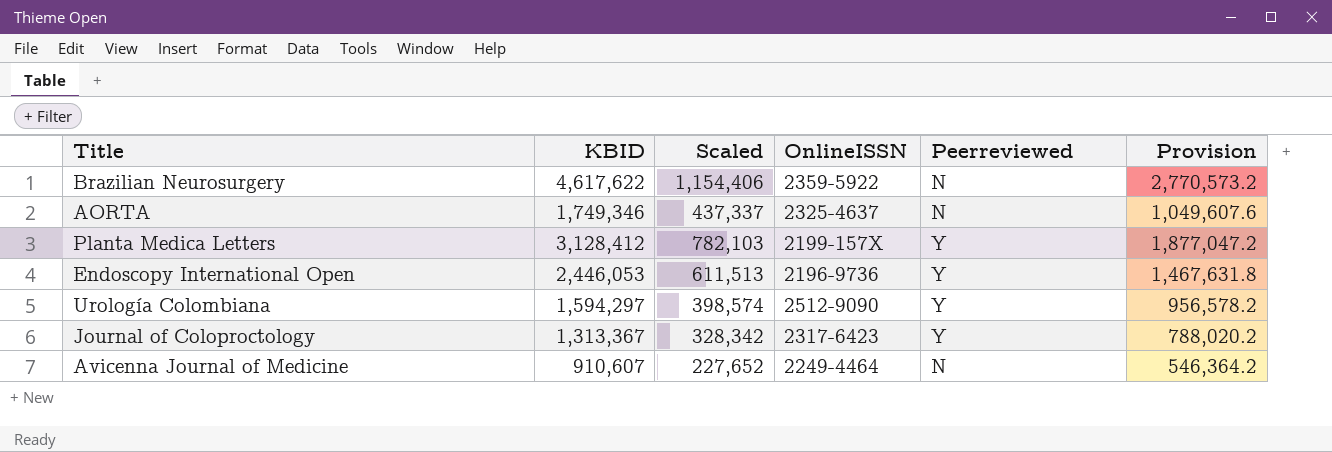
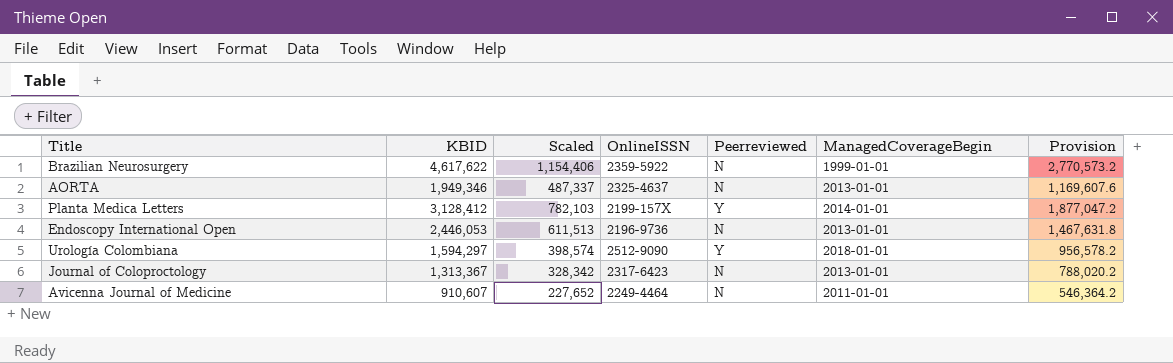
column ManagedCoverageBegin | position: none -> 6
AORTA | KBID: 1,749,346 -> 1,949,346
AORTA | Scaled: 437,337 -> 487,337
AORTA | Provision: 1,049,607.6 -> 1,169,607.6
Endoscopy International Open | Peerreviewed: Y -> N
Journal of Coloproctology | Peerreviewed: Y -> N

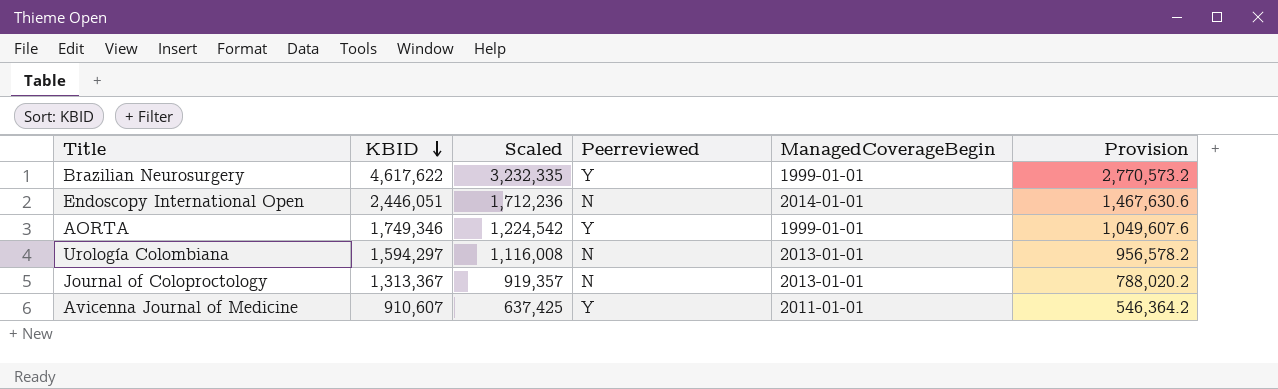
row order: none -> KBID descending
column OnlineISSN | position: 4 -> none
column Scaled | formula: [KBID] * 0.25 -> [KBID] * 0.7
row Planta Medica Letters: 3,128,412 | 782,103 | 2199-157X | Y | 2014-01-01 | 1,877,047.2 -> none
Brazilian Neurosurgery | Peerreviewed: N -> Y
Endoscopy International Open | KBID: 2,446,053 -> 2,446,051
Endoscopy International Open | ManagedCoverageBegin: 2013-01-01 -> 2014-01-01
Endoscopy International Open | Provision: 1,467,631.8 -> 1,467,630.6
AORTA | KBID: 1,949,346 -> 1,749,346
AORTA | Peerreviewed: N -> Y
AORTA | ManagedCoverageBegin: 2013-01-01 -> 1999-01-01
AORTA | Provision: 1,169,607.6 -> 1,049,607.6
Urología Colombiana | Peerreviewed: Y -> N
Urología Colombiana | ManagedCoverageBegin: 2018-01-01 -> 2013-01-01
Avicenna Journal of Medicine | Peerreviewed: N -> Y

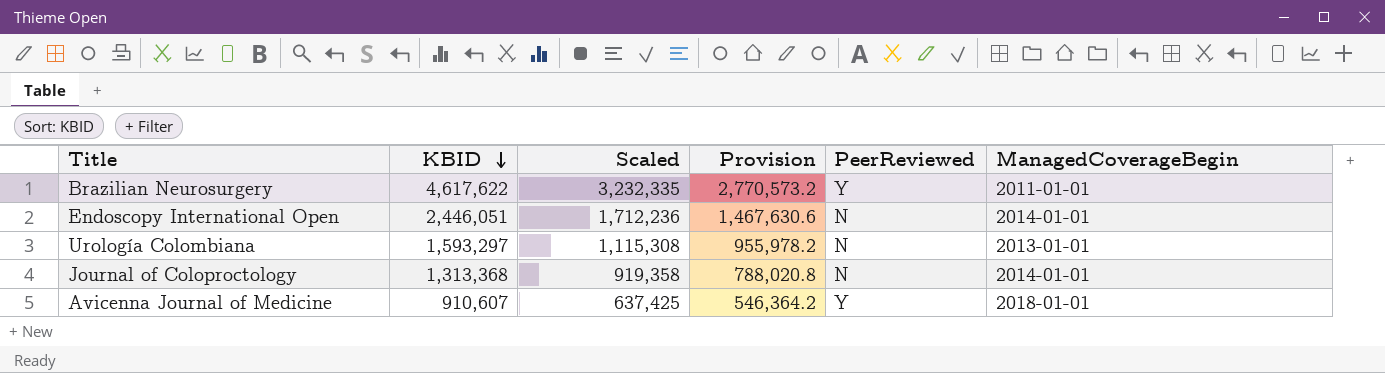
column Provision | position: 6 -> 4
column name: Peerreviewed -> PeerReviewed
row AORTA: 1,749,346 | 1,224,542 | Y | 1999-01-01 | 1,049,607.6 -> none
Brazilian Neurosurgery | ManagedCoverageBegin: 1999-01-01 -> 2011-01-01
Urología Colombiana | KBID: 1,594,297 -> 1,593,297
Urología Colombiana | Scaled: 1,116,008 -> 1,115,308
Urología Colombiana | Provision: 956,578.2 -> 955,978.2
Journal of Coloproctology | KBID: 1,313,367 -> 1,313,368
Journal of Coloproctology | Scaled: 919,357 -> 919,358
Journal of Coloproctology | Provision: 788,020.2 -> 788,020.8
Journal of Coloproctology | ManagedCoverageBegin: 2013-01-01 -> 2014-01-01
Avicenna Journal of Medicine | ManagedCoverageBegin: 2011-01-01 -> 2018-01-01

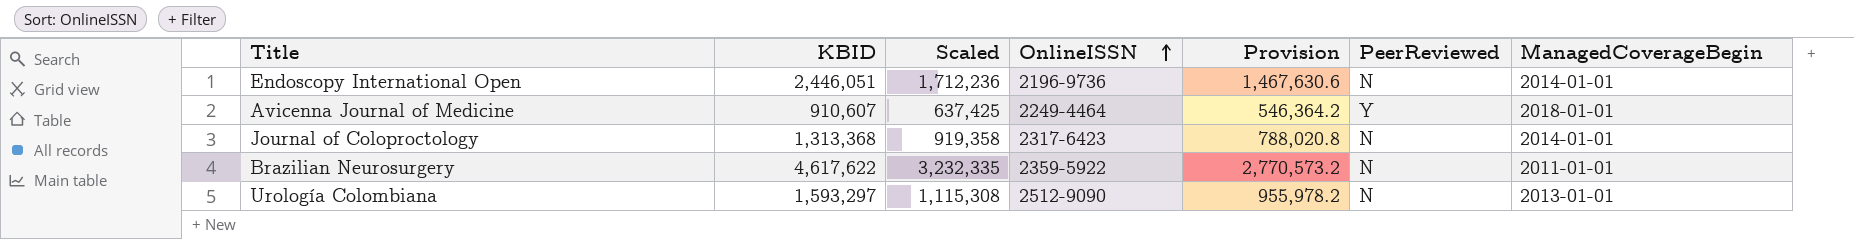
row order: KBID descending -> OnlineISSN ascending
column OnlineISSN | position: none -> 4
Brazilian Neurosurgery | PeerReviewed: Y -> N

